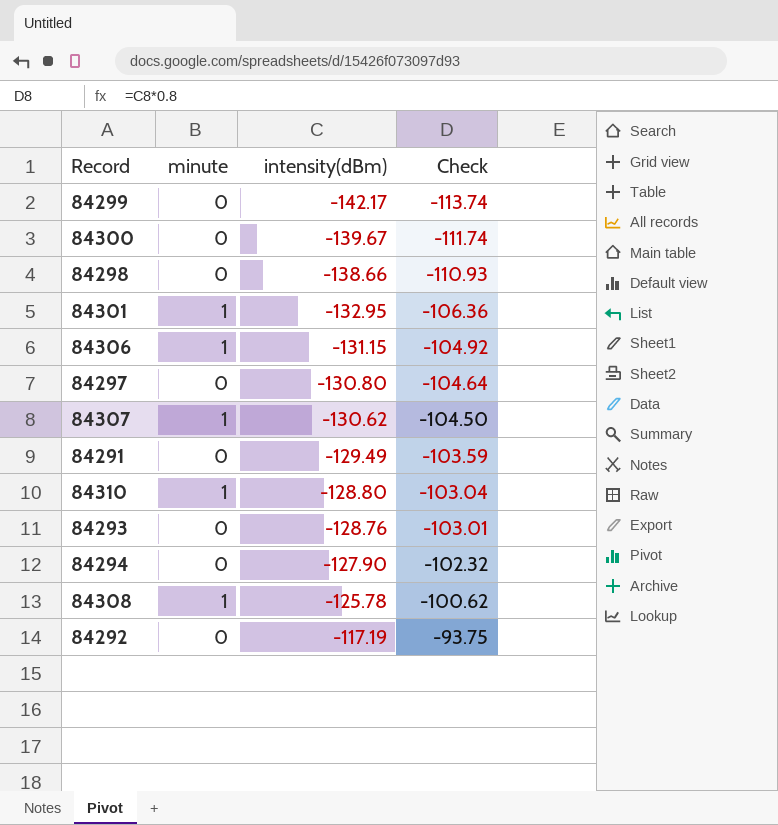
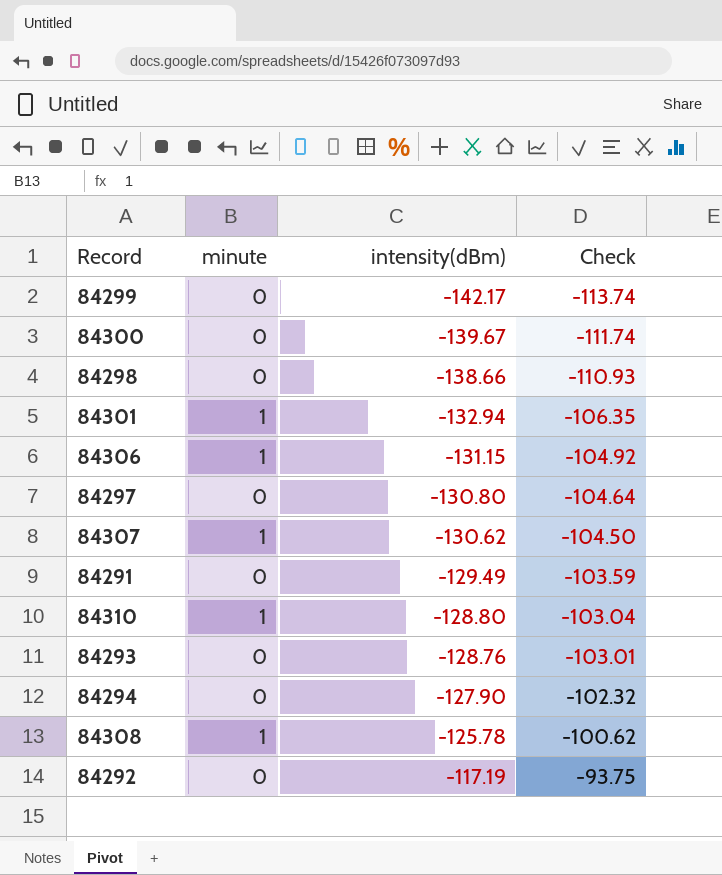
84301 | intensity(dBm): -132.95 -> -132.94
84301 | Check: -106.36 -> -106.35

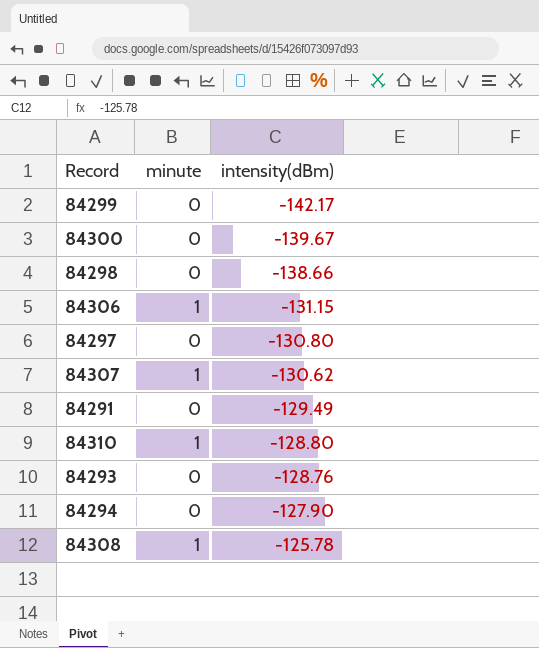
column Check | formula: [intensity(dBm)] * 0.8 -> none
row 84301: 1 | -132.94 | -106.35 -> none
row 84292: 0 | -117.19 | -93.75 -> none

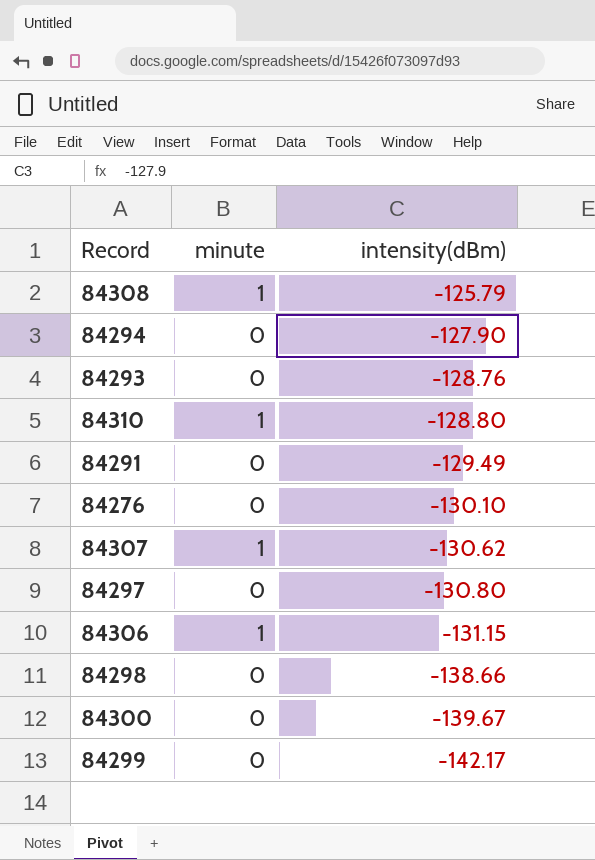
row order: intensity(dBm) ascending -> intensity(dBm) descending
84308 | intensity(dBm): -125.78 -> -125.79
row 84276: none -> 0 | -130.10

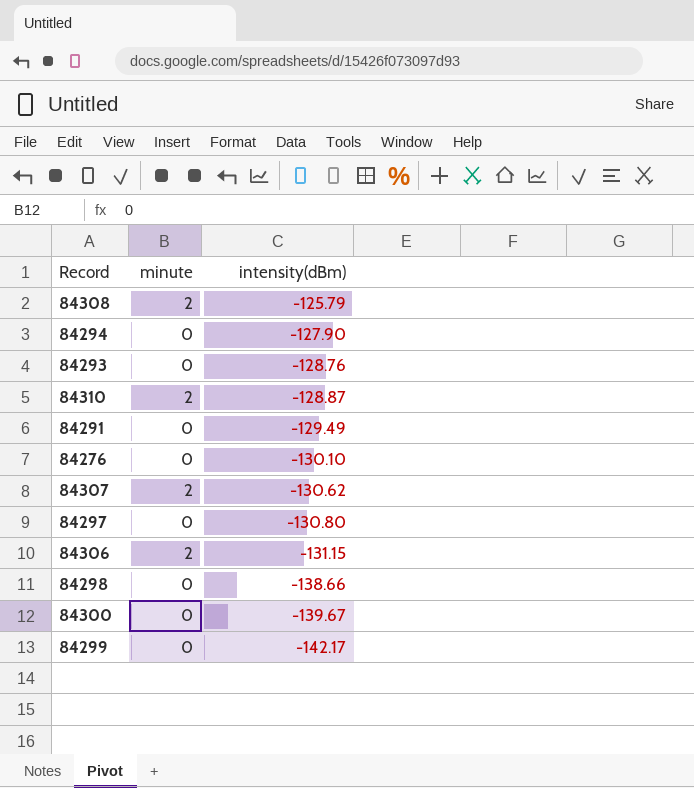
84308 | minute: 1 -> 2
84310 | minute: 1 -> 2
84310 | intensity(dBm): -128.80 -> -128.87
84307 | minute: 1 -> 2
84306 | minute: 1 -> 2

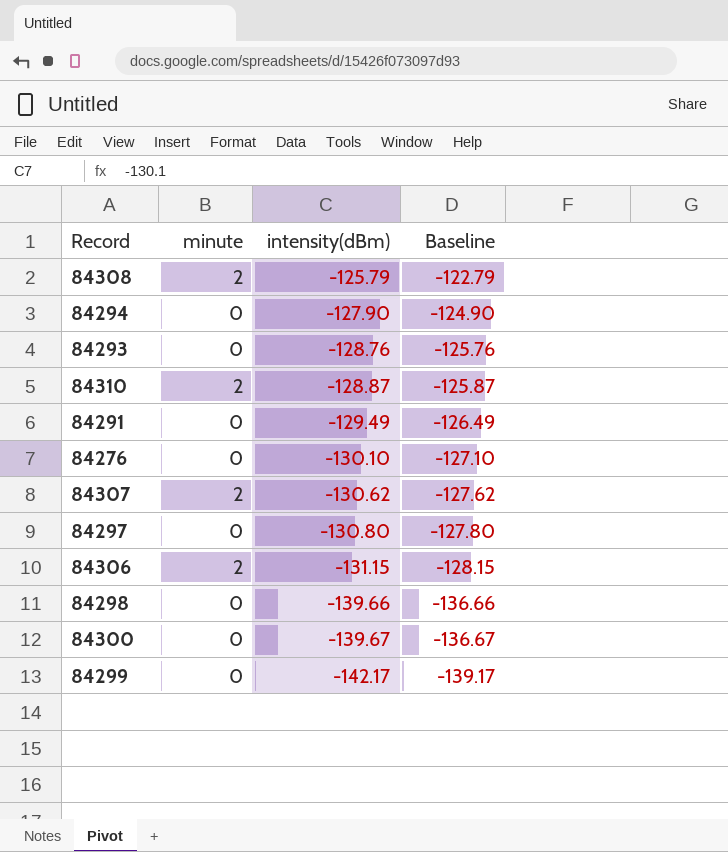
column Baseline | formula: none -> [intensity(dBm)] + 3
84298 | intensity(dBm): -138.66 -> -139.66

